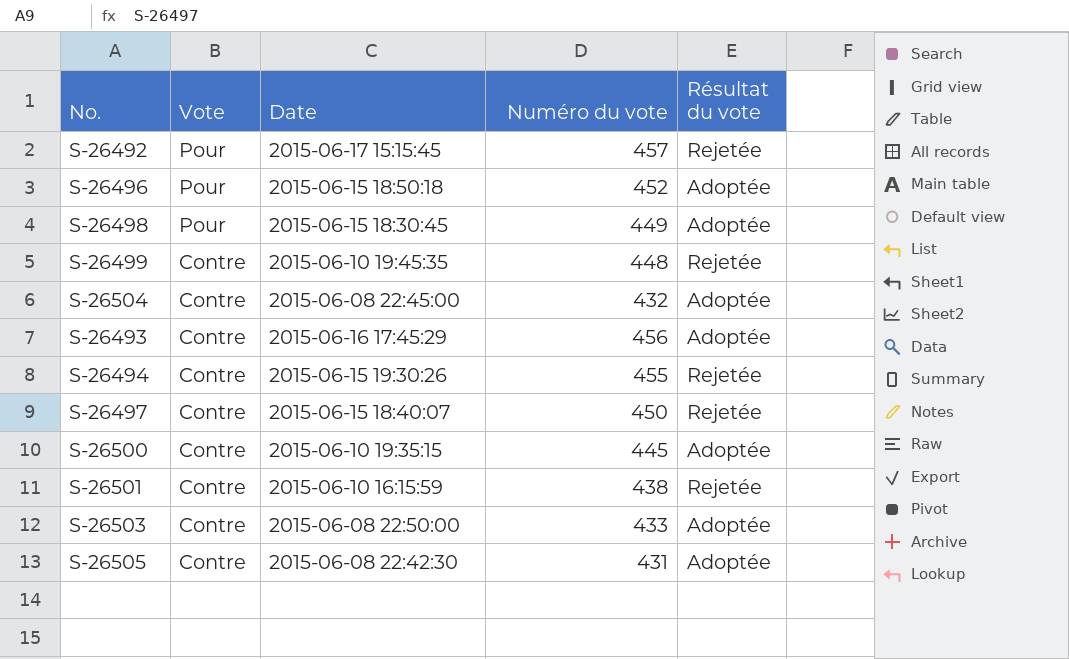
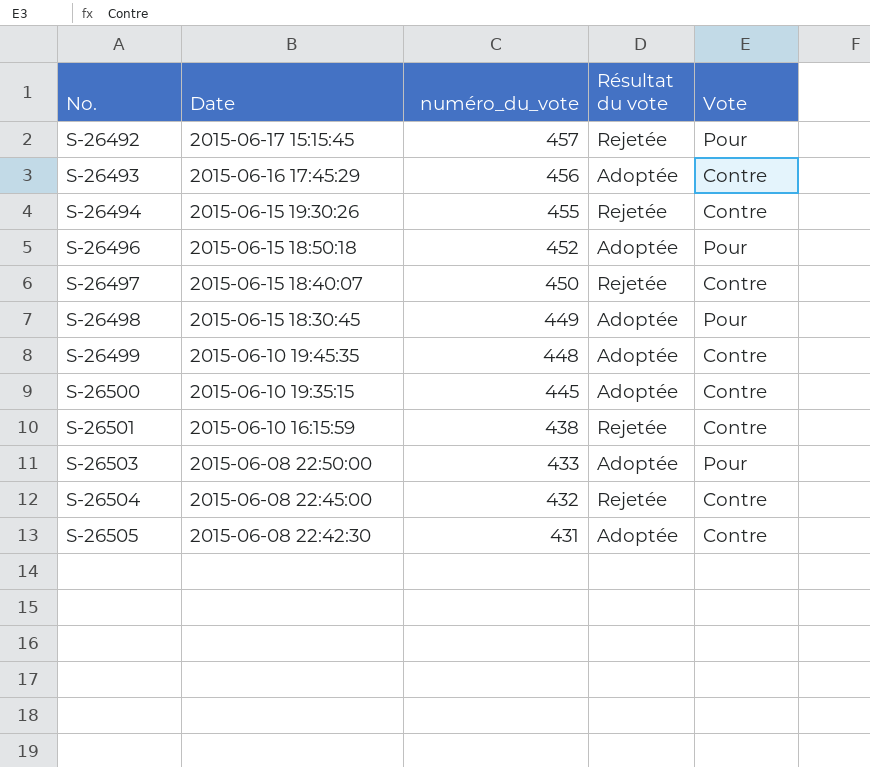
row order: Vote descending -> No. ascending
column name: Numéro du vote -> numéro_du_vote
column Vote | position: 2 -> 5
S-26499 | Résultat du vote: Rejetée -> Adoptée
S-26503 | Vote: Contre -> Pour
S-26504 | Résultat du vote: Adoptée -> Rejetée

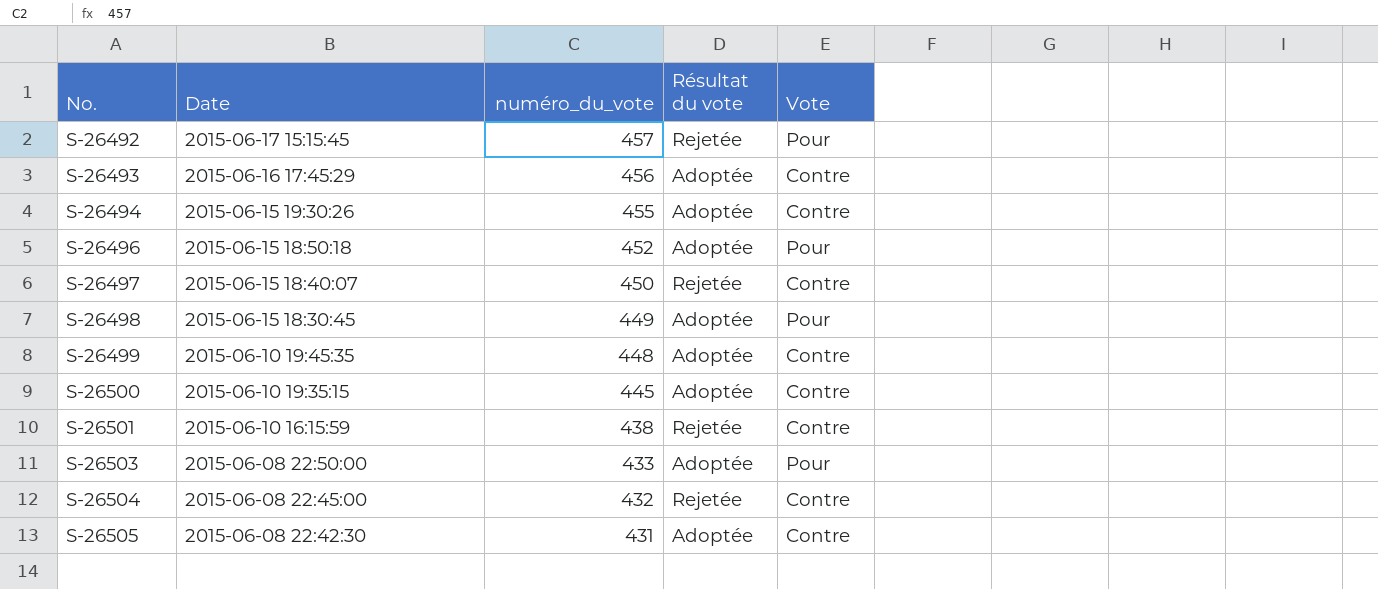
S-26494 | Résultat du vote: Rejetée -> Adoptée

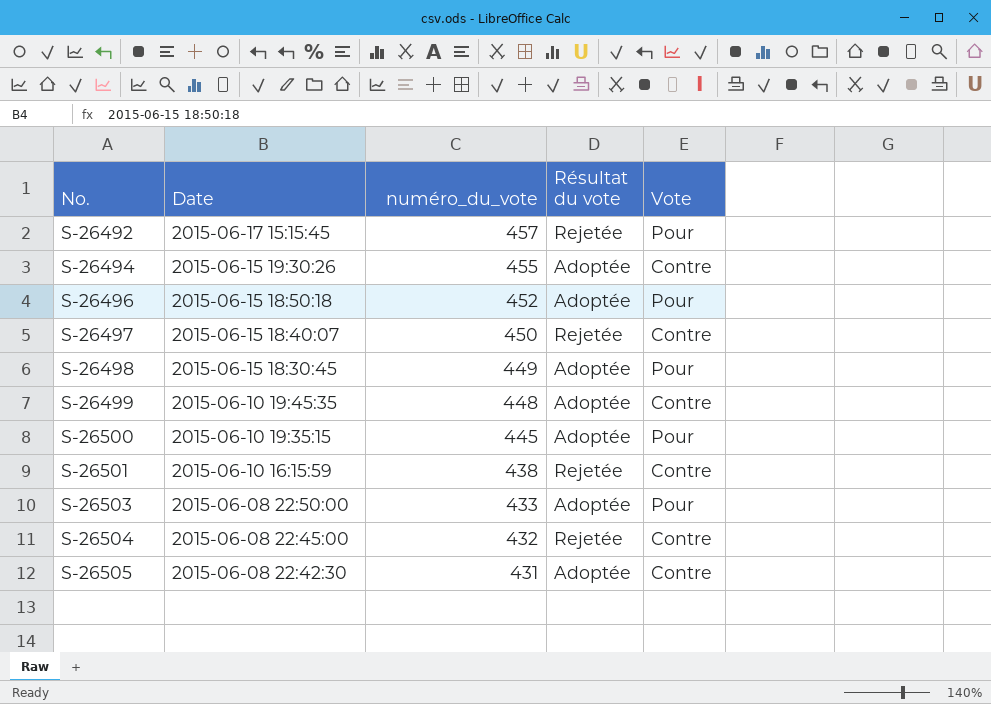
row S-26493: 2015-06-16 17:45:29 | 456 | Adoptée | Contre -> none
S-26500 | Vote: Contre -> Pour

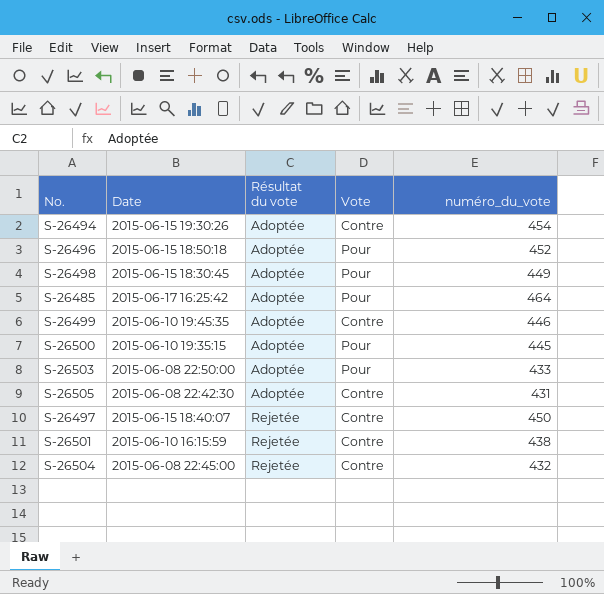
row order: No. ascending -> Résultat du vote ascending
column numéro_du_vote | position: 3 -> 5
row S-26492: 2015-06-17 15:15:45 | 457 | Rejetée | Pour -> none
S-26494 | numéro_du_vote: 455 -> 454
row S-26485: none -> 2015-06-17 16:25:42 | Adoptée | Pour | 464
S-26499 | numéro_du_vote: 448 -> 446

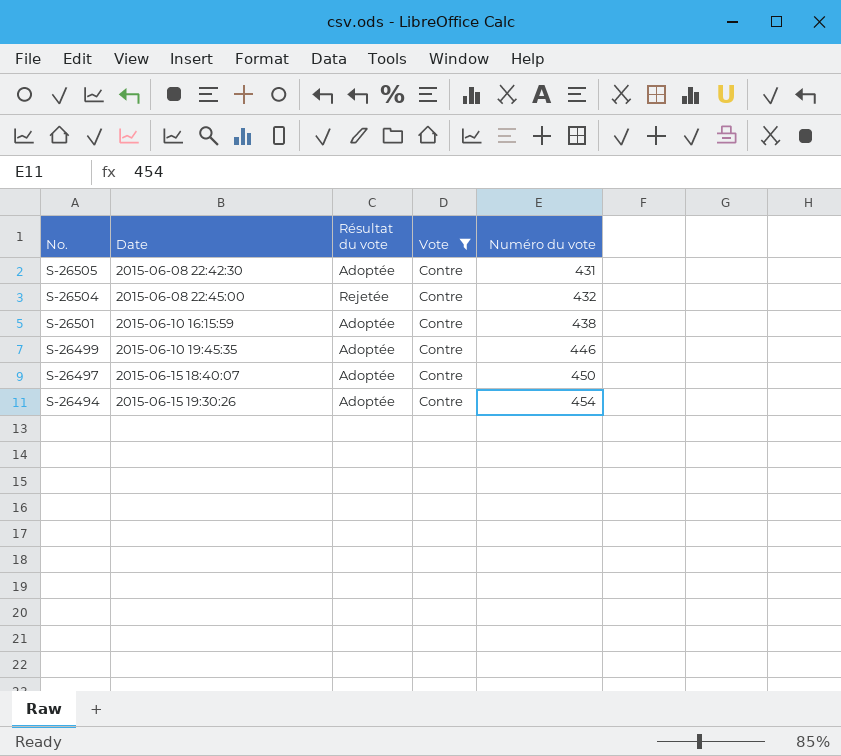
filter: none -> Vote = Contre
row order: Résultat du vote ascending -> No. descending
column name: numéro_du_vote -> Numéro du vote
S-26501 | Résultat du vote: Rejetée -> Adoptée
S-26497 | Résultat du vote: Rejetée -> Adoptée

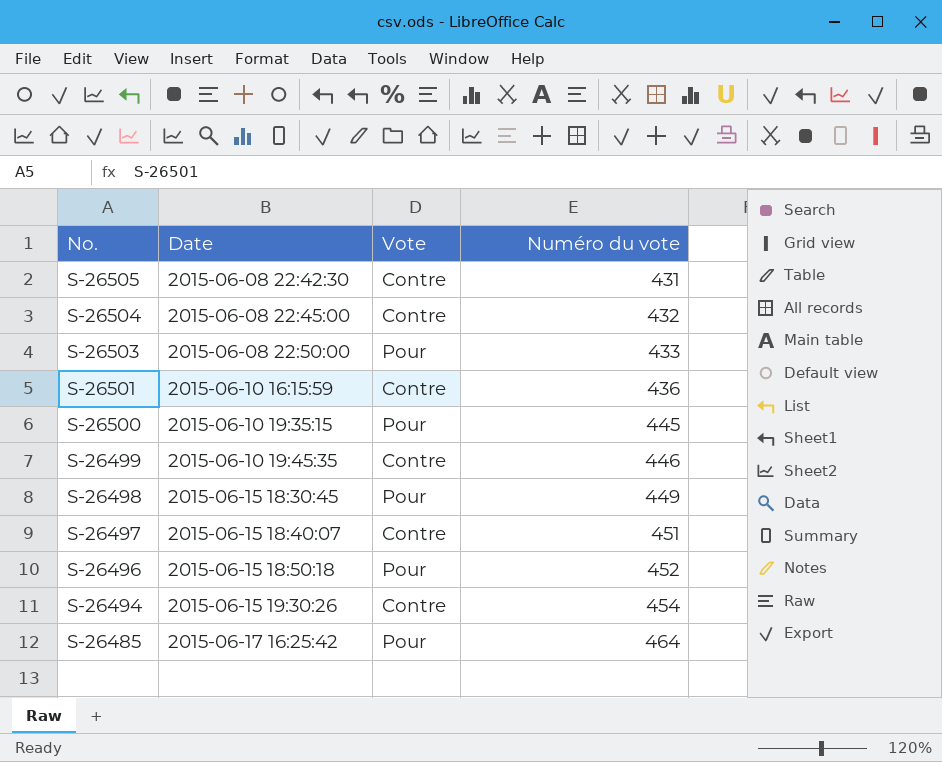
filter: Vote = Contre -> none
column Résultat du vote | position: 3 -> none
S-26501 | Numéro du vote: 438 -> 436
S-26497 | Numéro du vote: 450 -> 451

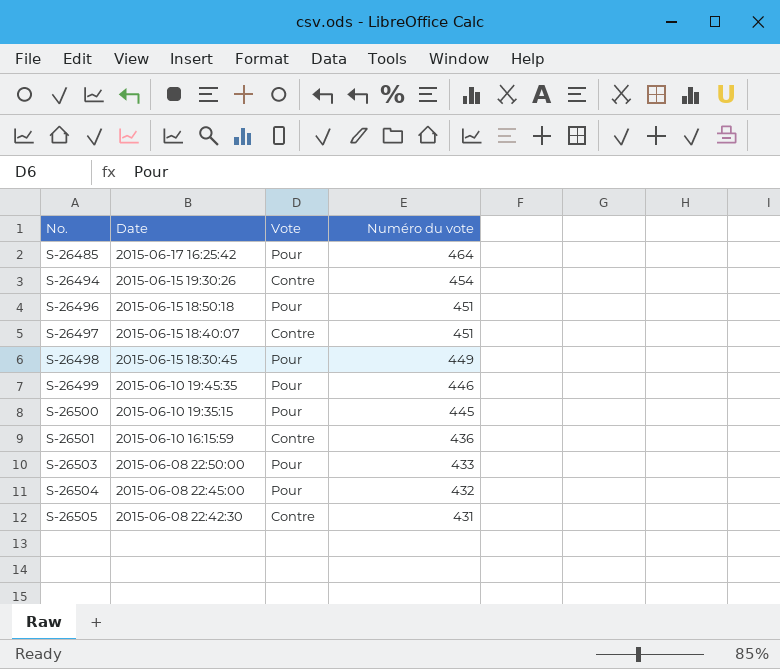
row order: No. descending -> No. ascending
S-26496 | Numéro du vote: 452 -> 451
S-26499 | Vote: Contre -> Pour
S-26504 | Vote: Contre -> Pour

